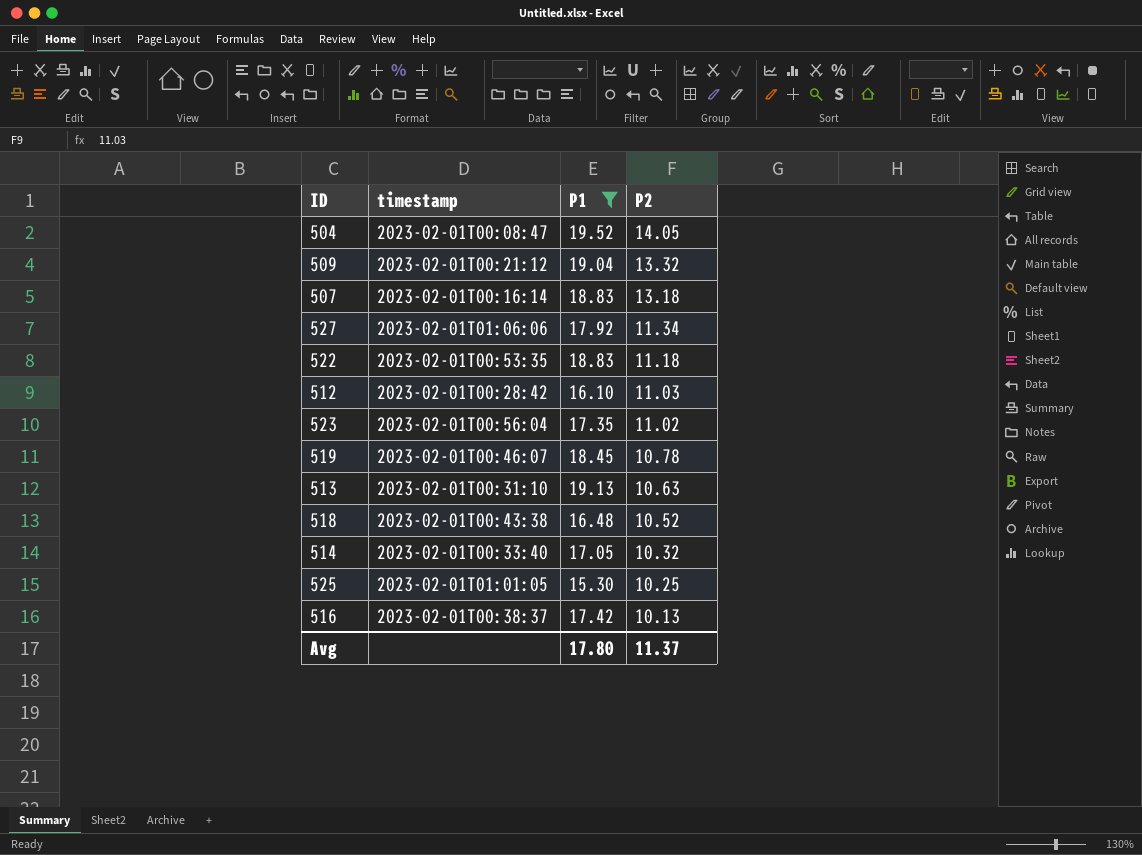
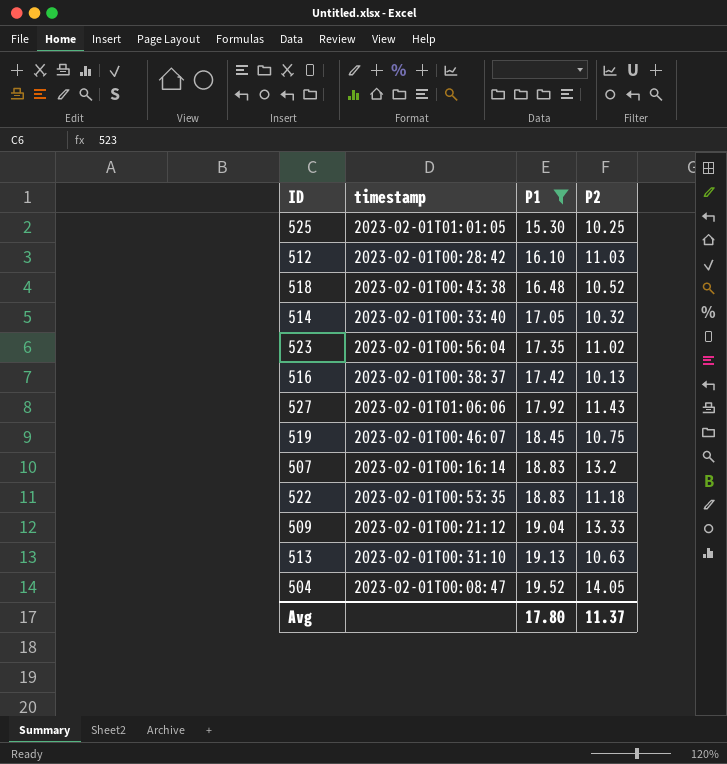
row order: P2 descending -> P1 ascending
527 | P2: 11.34 -> 11.43
519 | P2: 10.78 -> 10.75
507 | P2: 13.18 -> 13.2
509 | P2: 13.32 -> 13.33

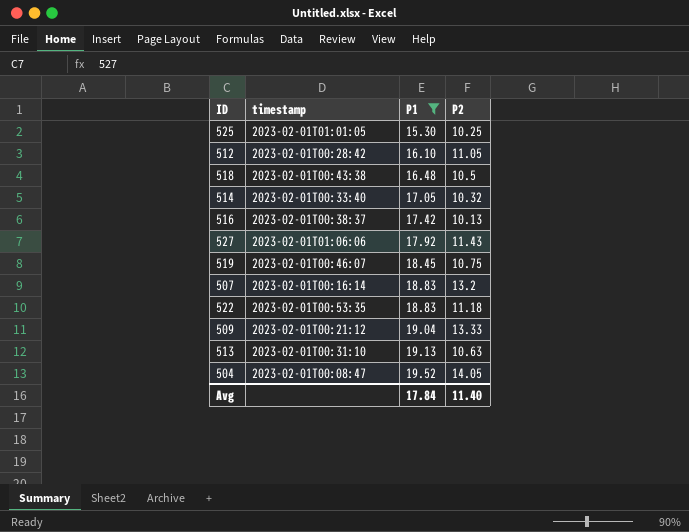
row 523: 2023-02-01T00:56:04 | 17.35 | 11.02 -> none
512 | P2: 11.03 -> 11.05
518 | P2: 10.52 -> 10.5
Avg | P1: 17.80 -> 17.84
Avg | P2: 11.37 -> 11.40

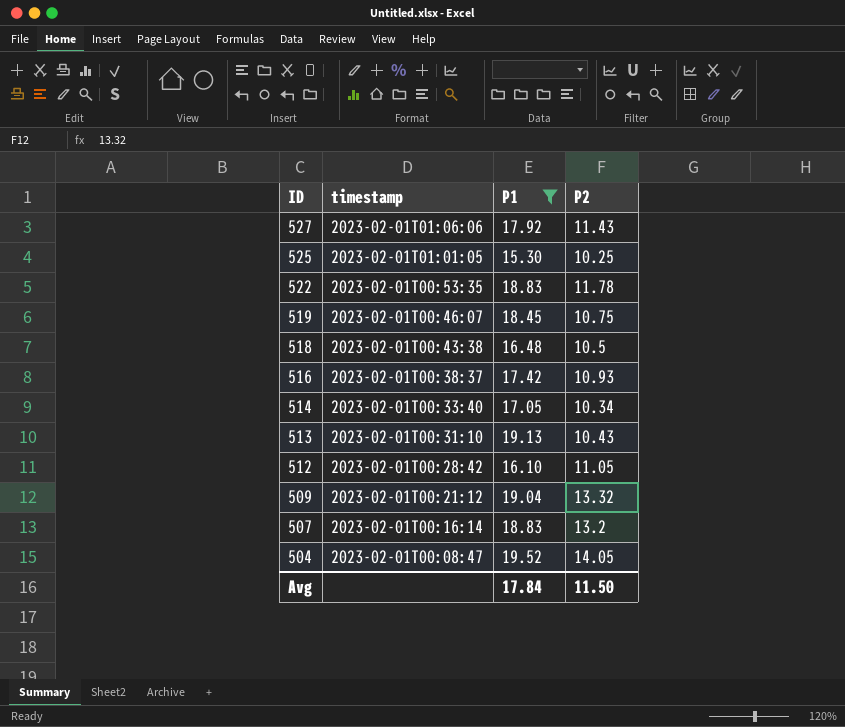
row order: P1 ascending -> ID descending
522 | P2: 11.18 -> 11.78
516 | P2: 10.13 -> 10.93
514 | P2: 10.32 -> 10.34
513 | P2: 10.63 -> 10.43
509 | P2: 13.33 -> 13.32
Avg | P2: 11.40 -> 11.50

